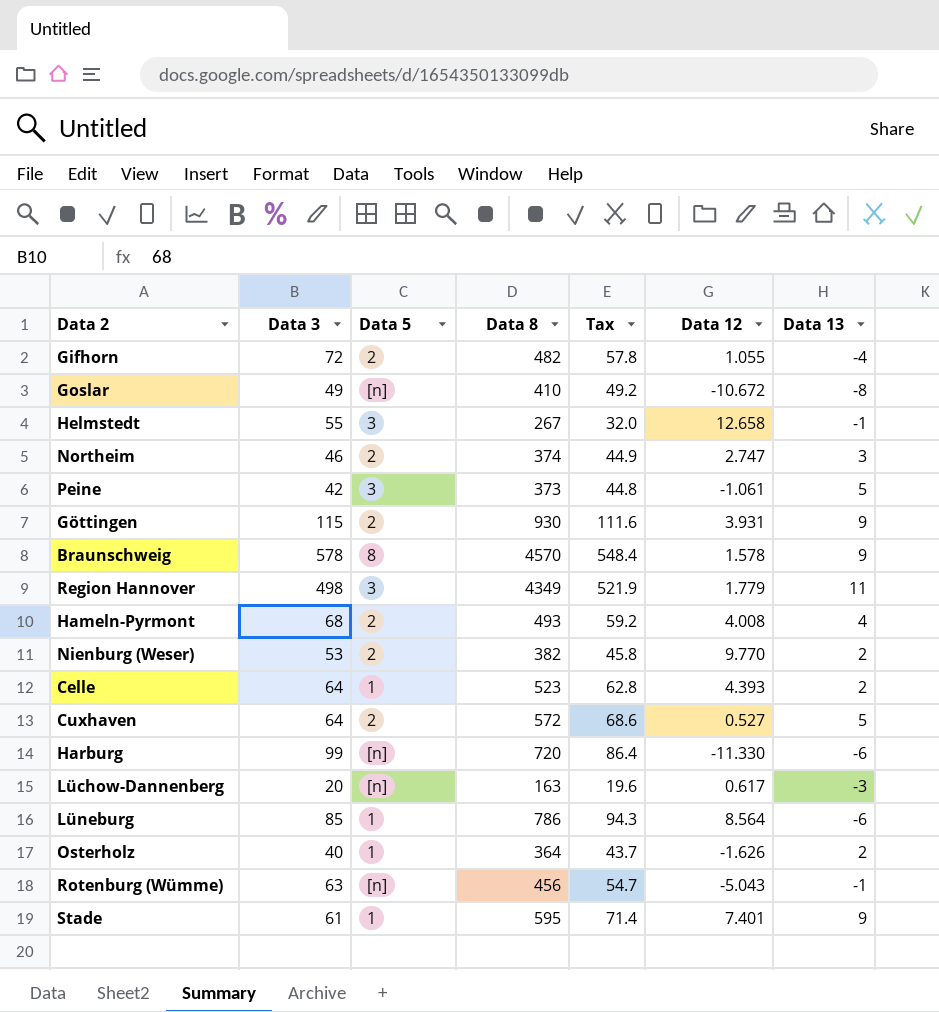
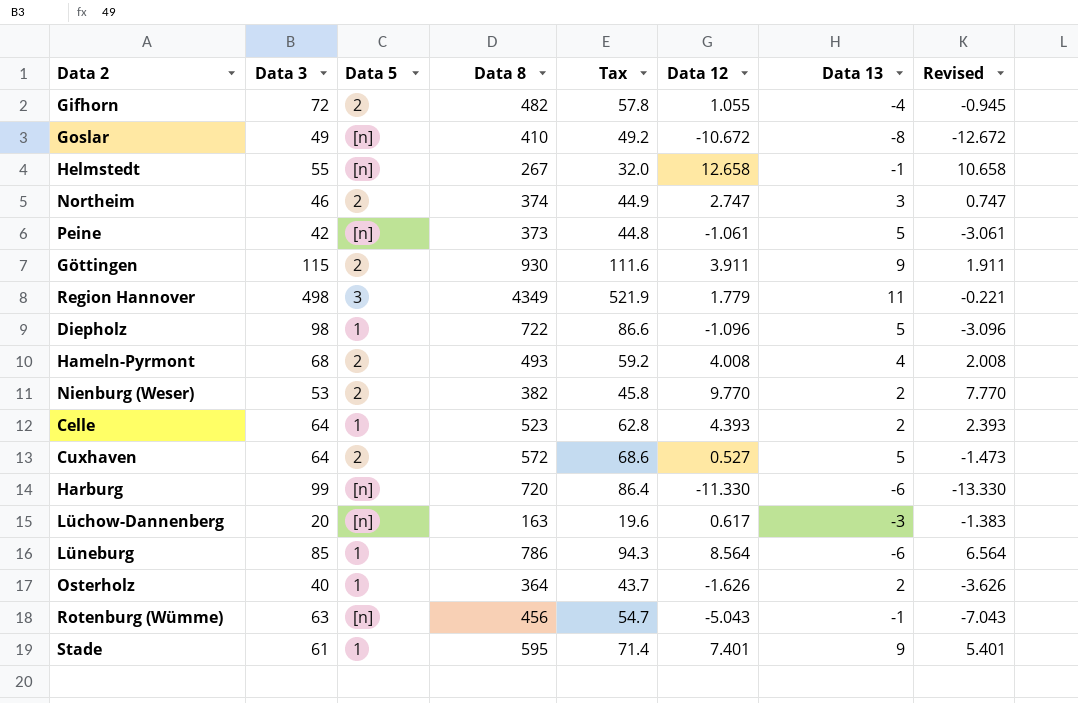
column Revised | formula: none -> [Data 12] - 2
row Braunschweig: 578 | 8 | 4570 | 548.4 | 1.578 | 9 -> none
Helmstedt | Data 5: 3 -> [n]
Peine | Data 5: 3 -> [n]
Göttingen | Data 12: 3.931 -> 3.911
row Diepholz: none -> 98 | 1 | 722 | 86.6 | -1.096 | 5 | -3.096

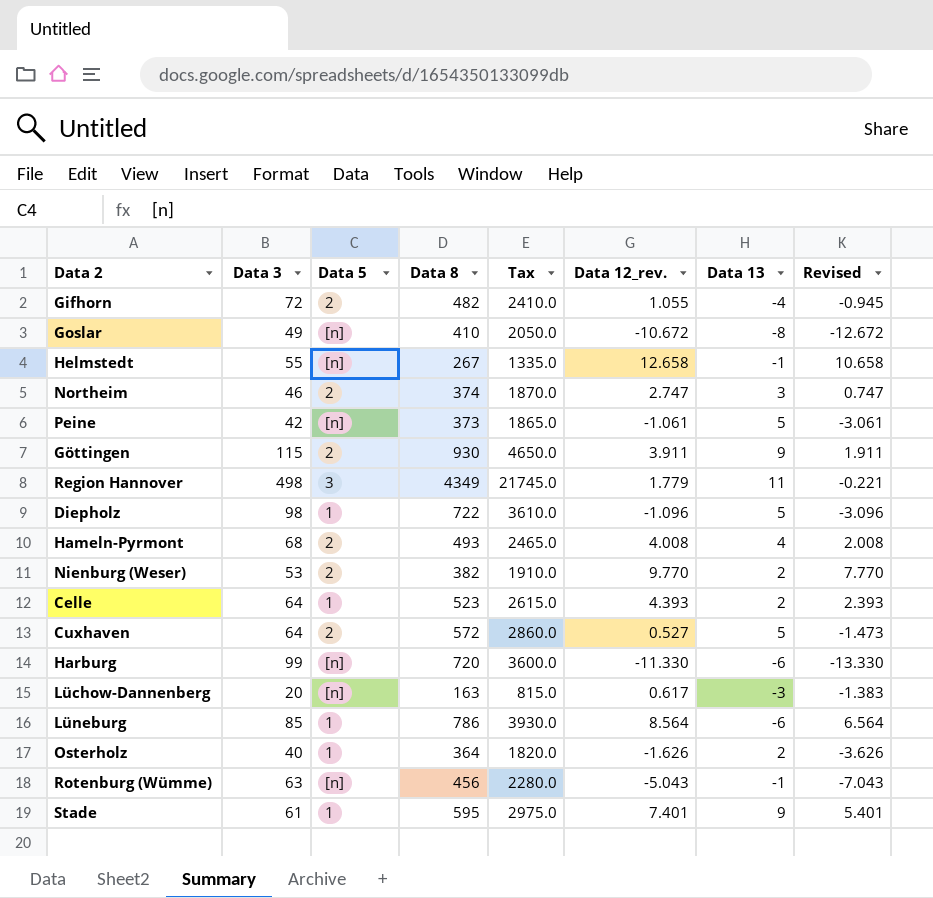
column Tax | formula: [Data 8] * 0.12 -> [Data 8] * 5
column name: Data 12 -> Data 12_rev.

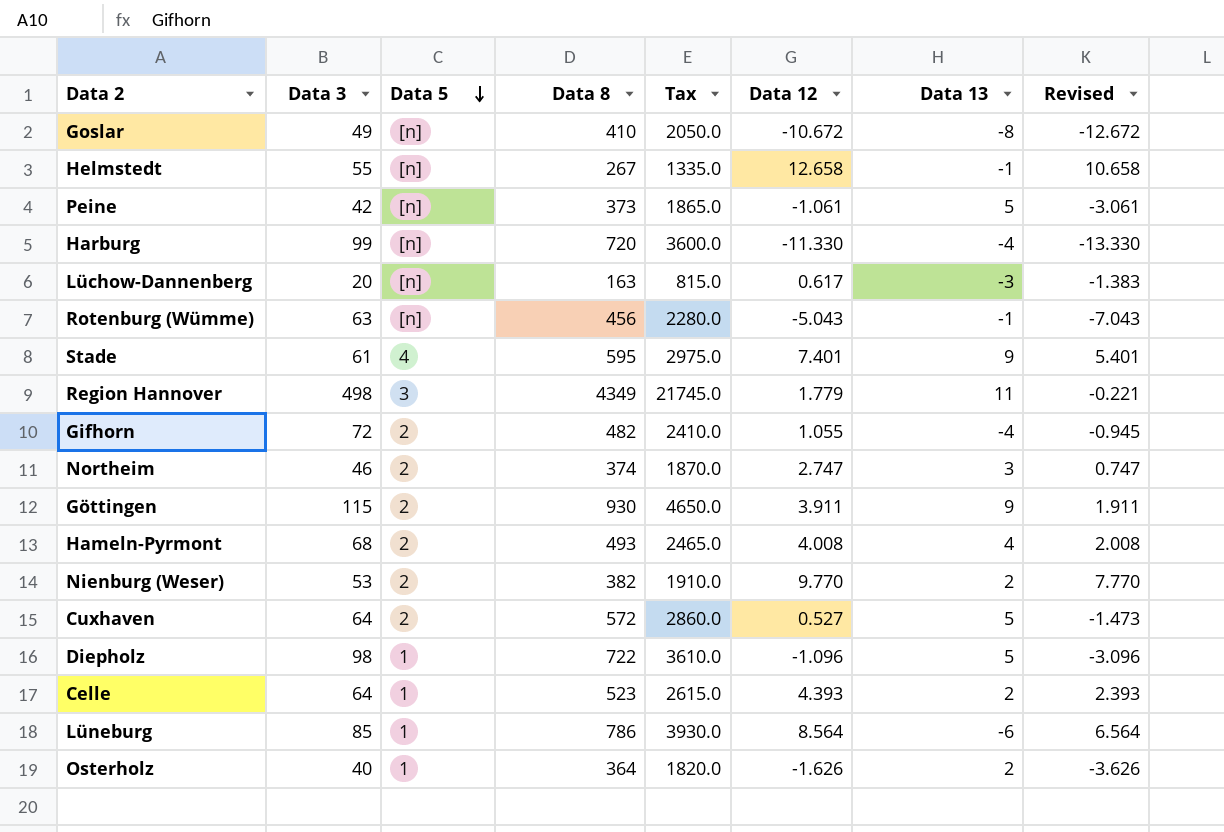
row order: none -> Data 5 descending
column name: Data 12_rev. -> Data 12
Harburg | Data 13: -6 -> -4
Stade | Data 5: 1 -> 4

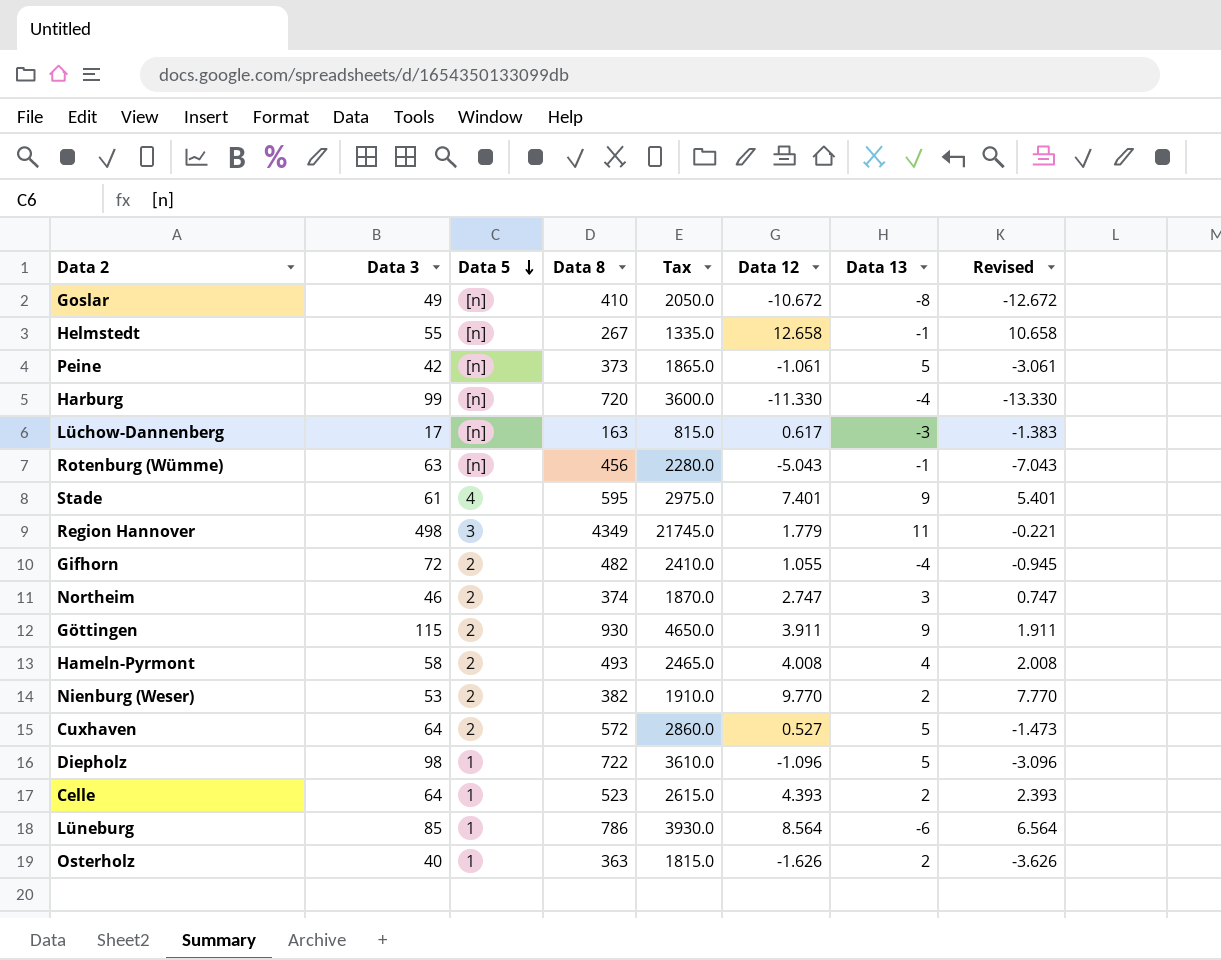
Lüchow-Dannenberg | Data 3: 20 -> 17
Hameln-Pyrmont | Data 3: 68 -> 58
Osterholz | Data 8: 364 -> 363
Osterholz | Tax: 1820.0 -> 1815.0

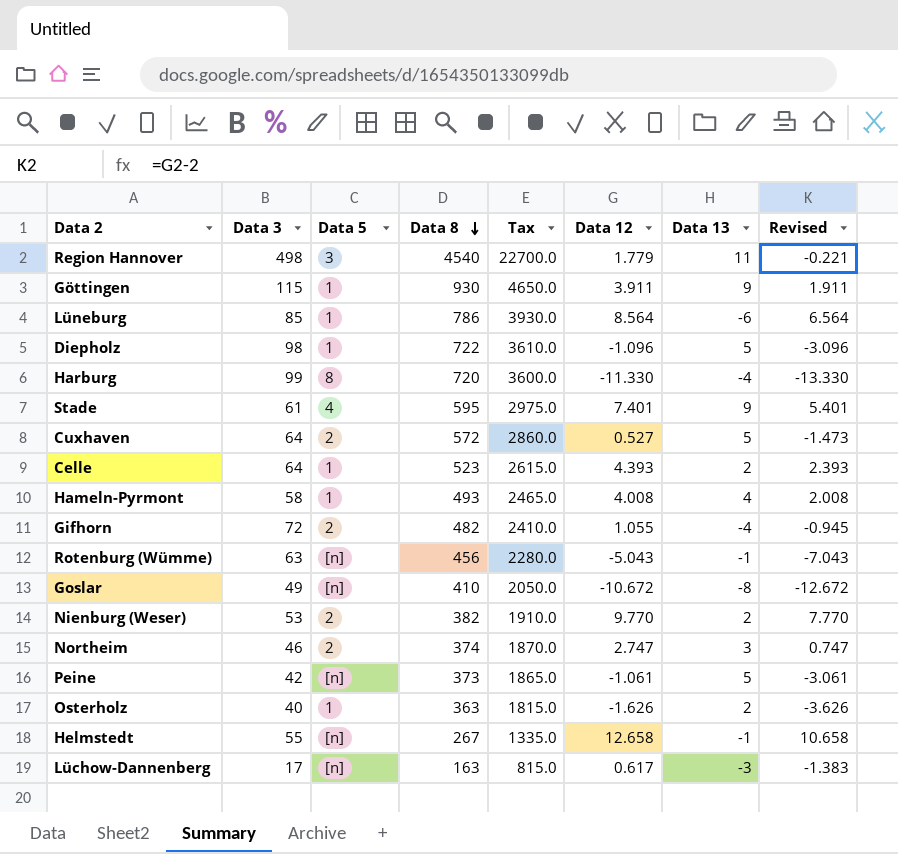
row order: Data 5 descending -> Data 8 descending
Region Hannover | Data 8: 4349 -> 4540
Region Hannover | Tax: 21745.0 -> 22700.0
Göttingen | Data 5: 2 -> 1
Harburg | Data 5: [n] -> 8
Hameln-Pyrmont | Data 5: 2 -> 1

